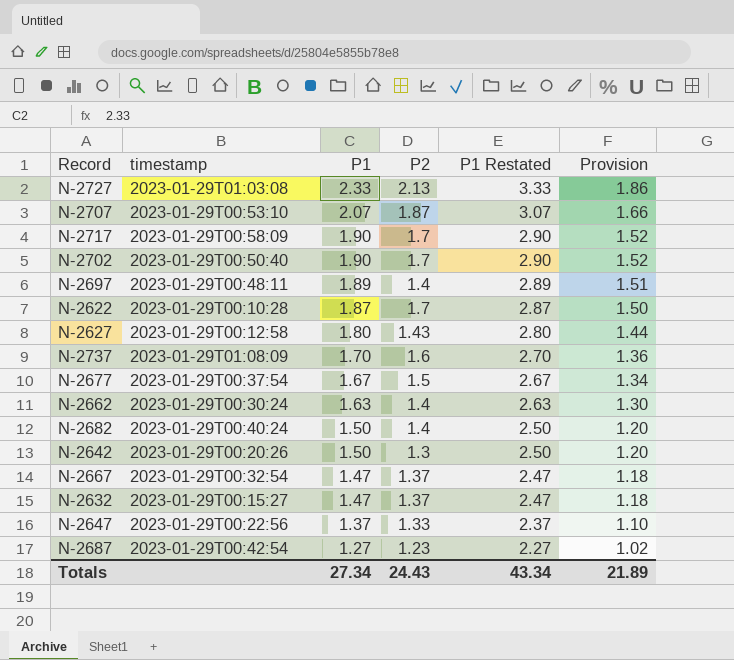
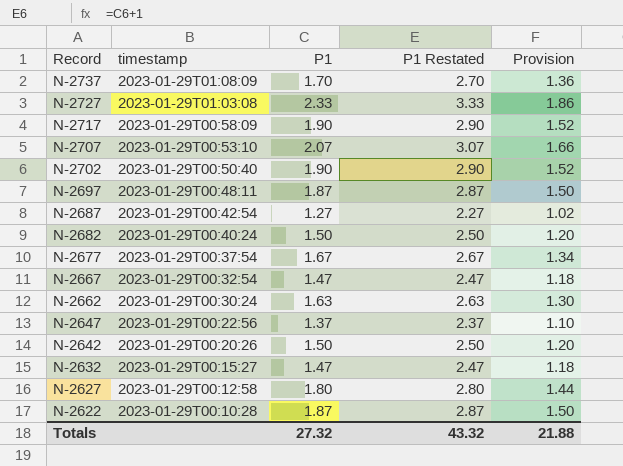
row order: P1 descending -> Record descending
column P2 | position: 4 -> none
N-2697 | P1: 1.89 -> 1.87
N-2697 | P1 Restated: 2.89 -> 2.87
N-2697 | Provision: 1.51 -> 1.50
Totals | P1: 27.34 -> 27.32
Totals | P1 Restated: 43.34 -> 43.32
Totals | Provision: 21.89 -> 21.88

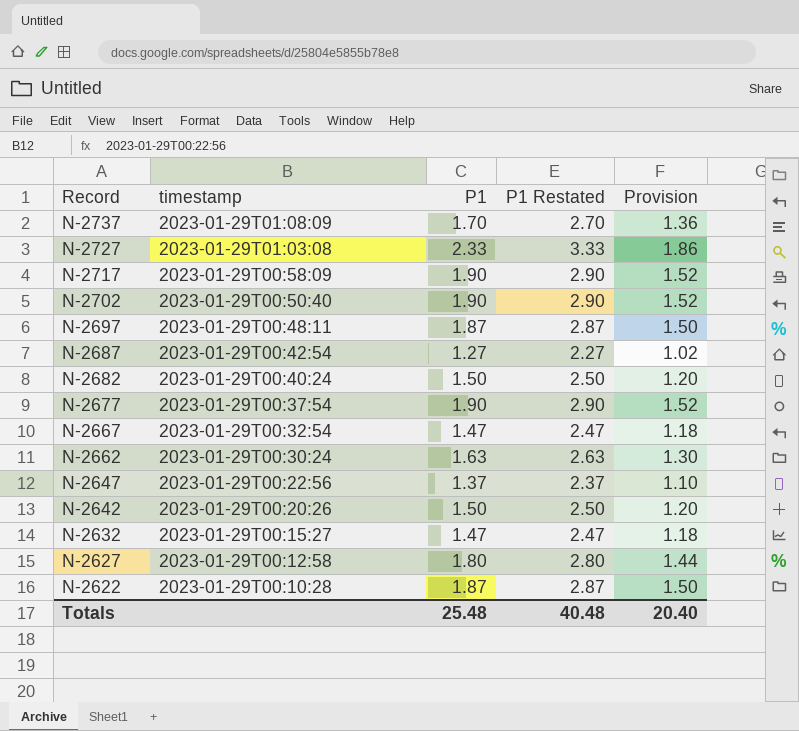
row N-2707: 2023-01-29T00:53:10 | 2.07 | 3.07 | 1.66 -> none
N-2677 | P1: 1.67 -> 1.90
N-2677 | P1 Restated: 2.67 -> 2.90
N-2677 | Provision: 1.34 -> 1.52
Totals | P1: 27.32 -> 25.48
Totals | P1 Restated: 43.32 -> 40.48
Totals | Provision: 21.88 -> 20.40

